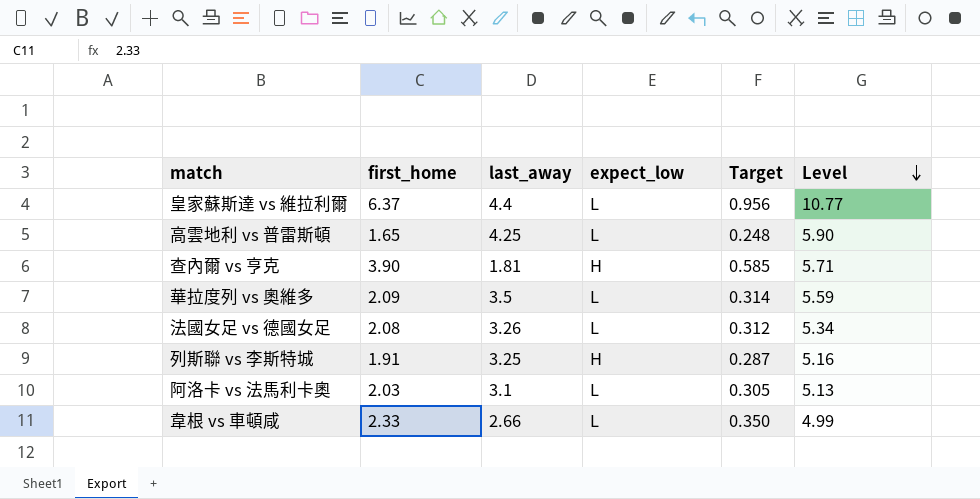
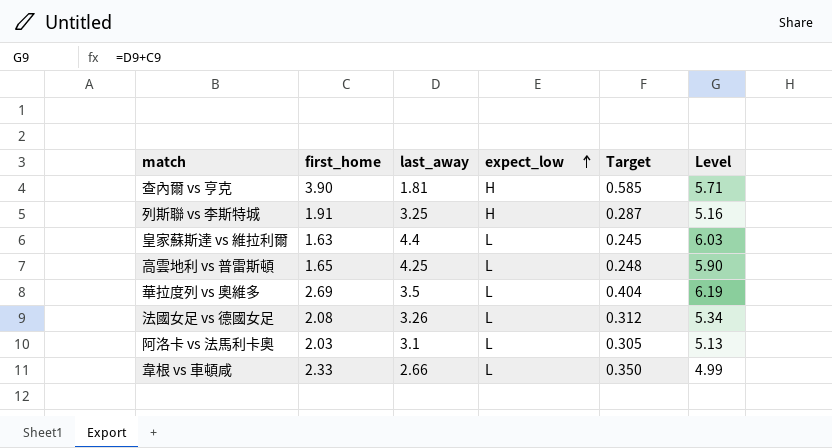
row order: Level descending -> expect_low ascending
皇家蘇斯達 vs 維拉利爾 | first_home: 6.37 -> 1.63
皇家蘇斯達 vs 維拉利爾 | Target: 0.956 -> 0.245
皇家蘇斯達 vs 維拉利爾 | Level: 10.77 -> 6.03
華拉度列 vs 奧維多 | first_home: 2.09 -> 2.69
華拉度列 vs 奧維多 | Target: 0.314 -> 0.404
華拉度列 vs 奧維多 | Level: 5.59 -> 6.19

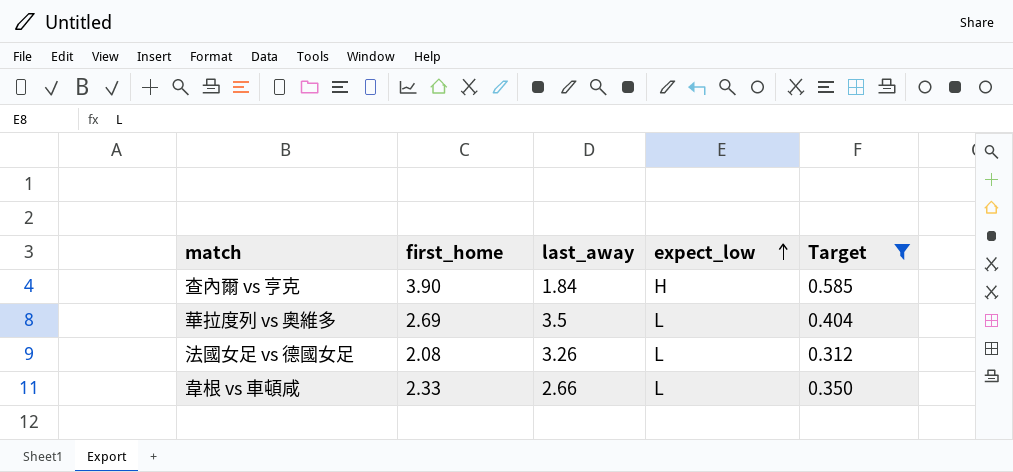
filter: none -> Target >= 0.312
column Level | formula: [first_home] + [last_away] -> none
查內爾 vs 亨克 | last_away: 1.81 -> 1.84

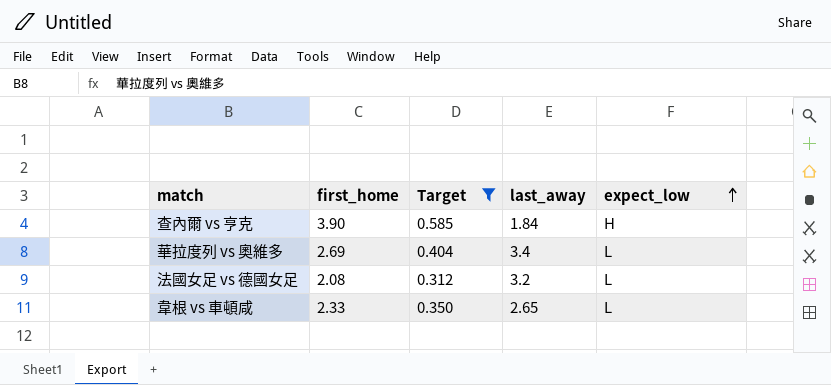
column Target | position: 5 -> 3
華拉度列 vs 奧維多 | last_away: 3.5 -> 3.4
法國女足 vs 德國女足 | last_away: 3.26 -> 3.2
韋根 vs 車頓咸 | last_away: 2.66 -> 2.65

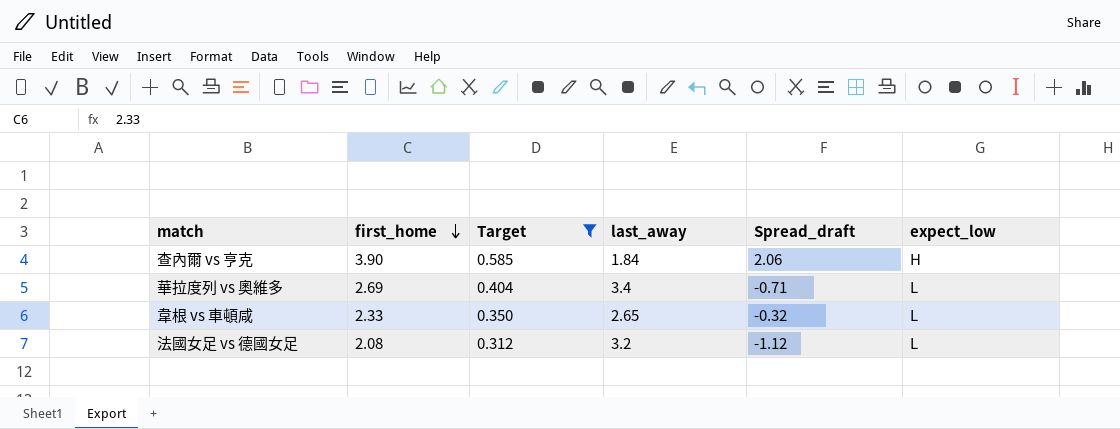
row order: expect_low ascending -> first_home descending
column Spread_draft | formula: none -> [first_home] - [last_away]

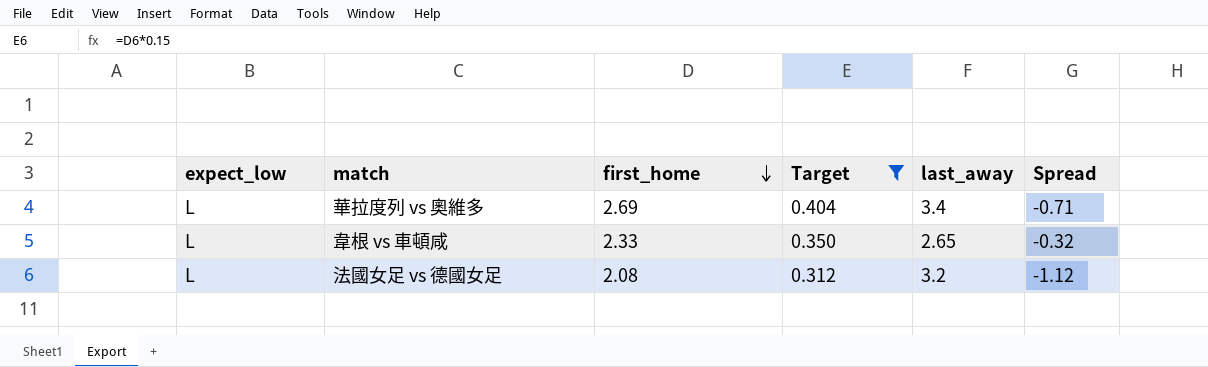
column expect_low | position: 6 -> 1
column name: Spread_draft -> Spread
row 查內爾 vs 亨克: 3.90 | 0.585 | 1.84 | 2.06 | H -> none

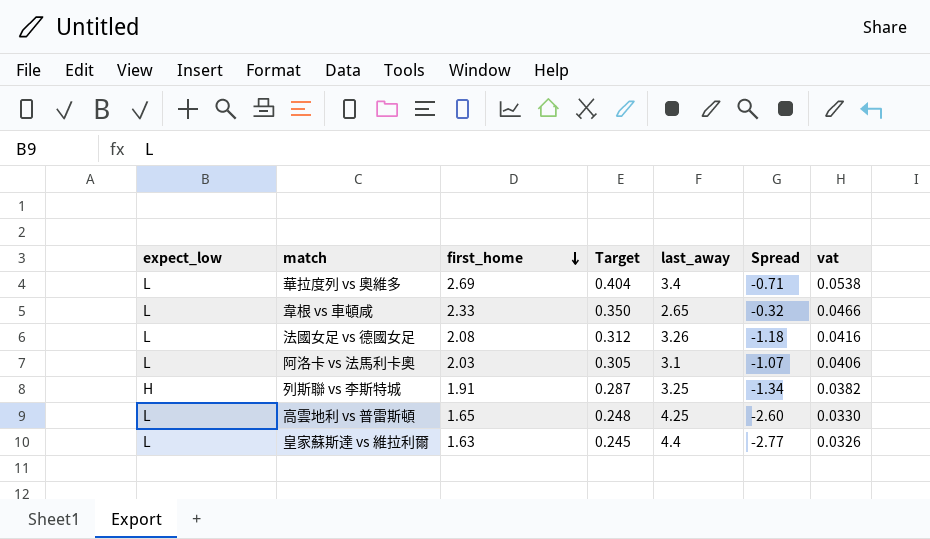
filter: Target >= 0.312 -> none
column vat | formula: none -> [first_home] * 0.02
法國女足 vs 德國女足 | last_away: 3.2 -> 3.26
法國女足 vs 德國女足 | Spread: -1.12 -> -1.18

